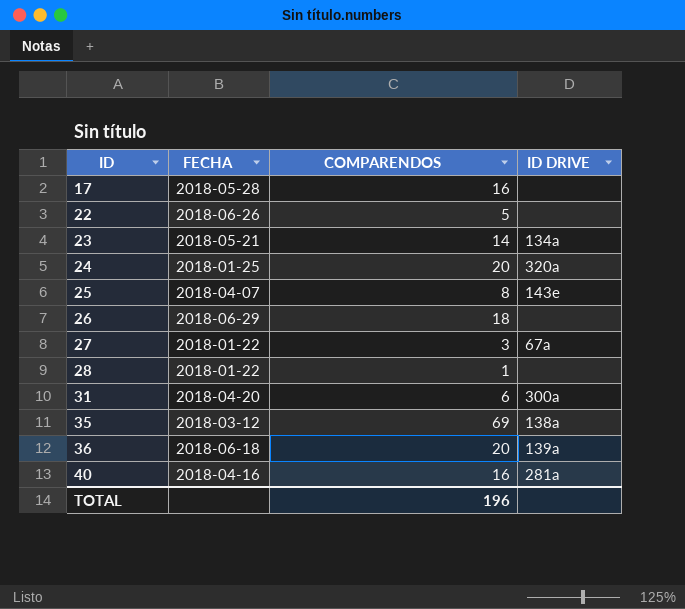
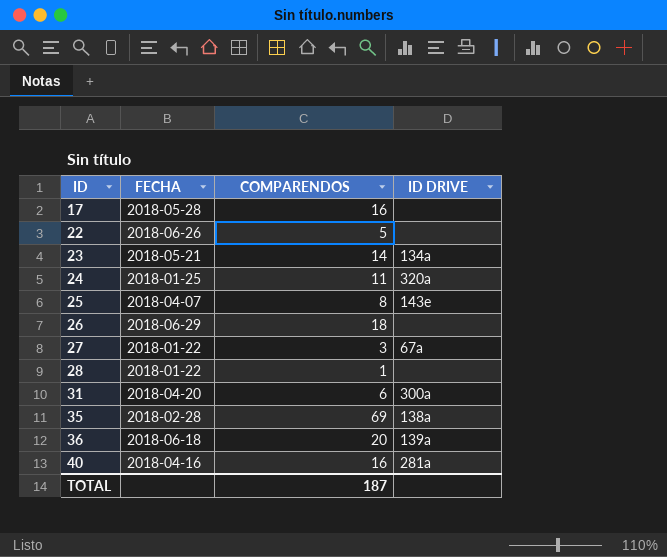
24 | COMPARENDOS: 20 -> 11
35 | FECHA: 2018-03-12 -> 2018-02-28
TOTAL | COMPARENDOS: 196 -> 187

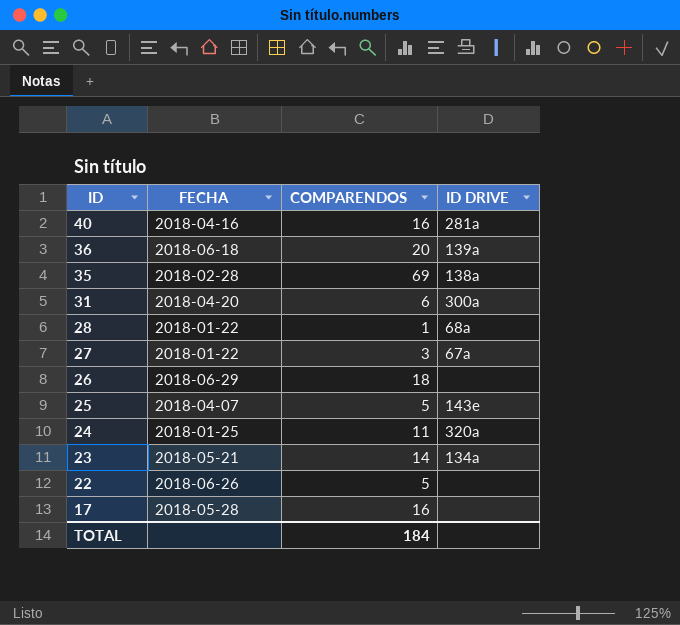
row order: ID ascending -> ID descending
28 | ID DRIVE: none -> 68a
25 | COMPARENDOS: 8 -> 5
TOTAL | COMPARENDOS: 187 -> 184

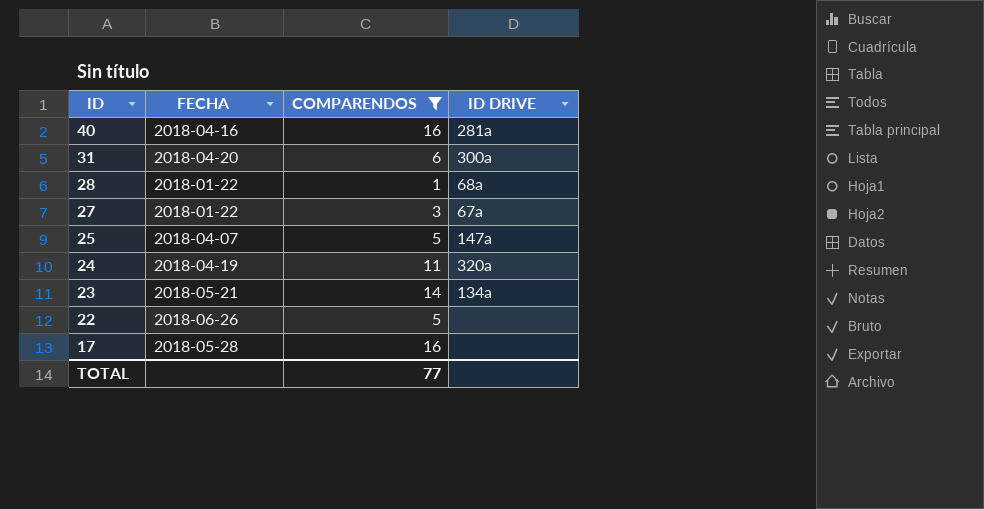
filter: none -> COMPARENDOS <= 16
25 | ID DRIVE: 143e -> 147a
24 | FECHA: 2018-01-25 -> 2018-04-19
TOTAL | COMPARENDOS: 184 -> 77

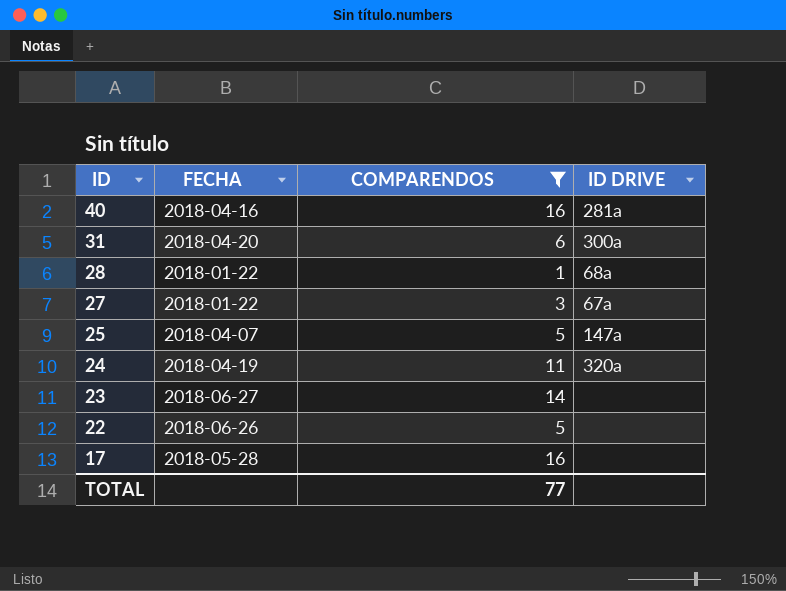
23 | FECHA: 2018-05-21 -> 2018-06-27
23 | ID DRIVE: 134a -> none

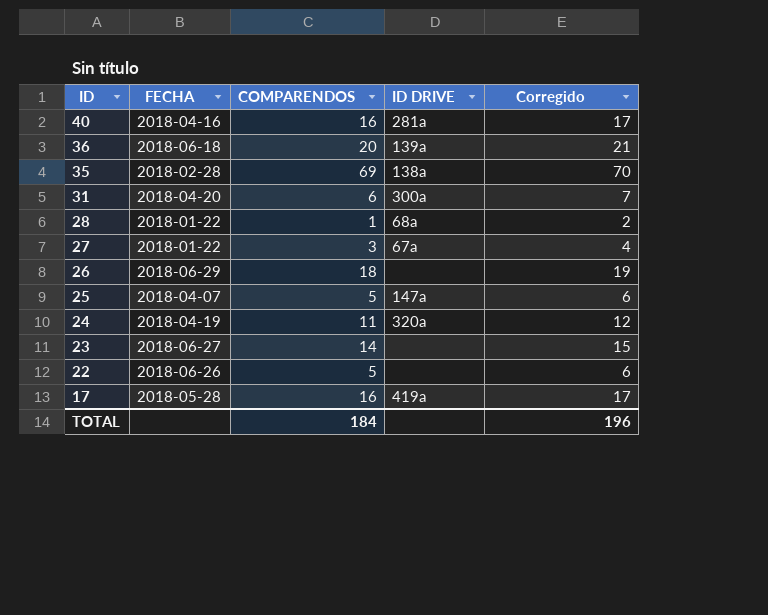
filter: COMPARENDOS <= 16 -> none
column Corregido | formula: none -> [COMPARENDOS] + 1
17 | ID DRIVE: none -> 419a
TOTAL | COMPARENDOS: 77 -> 184

